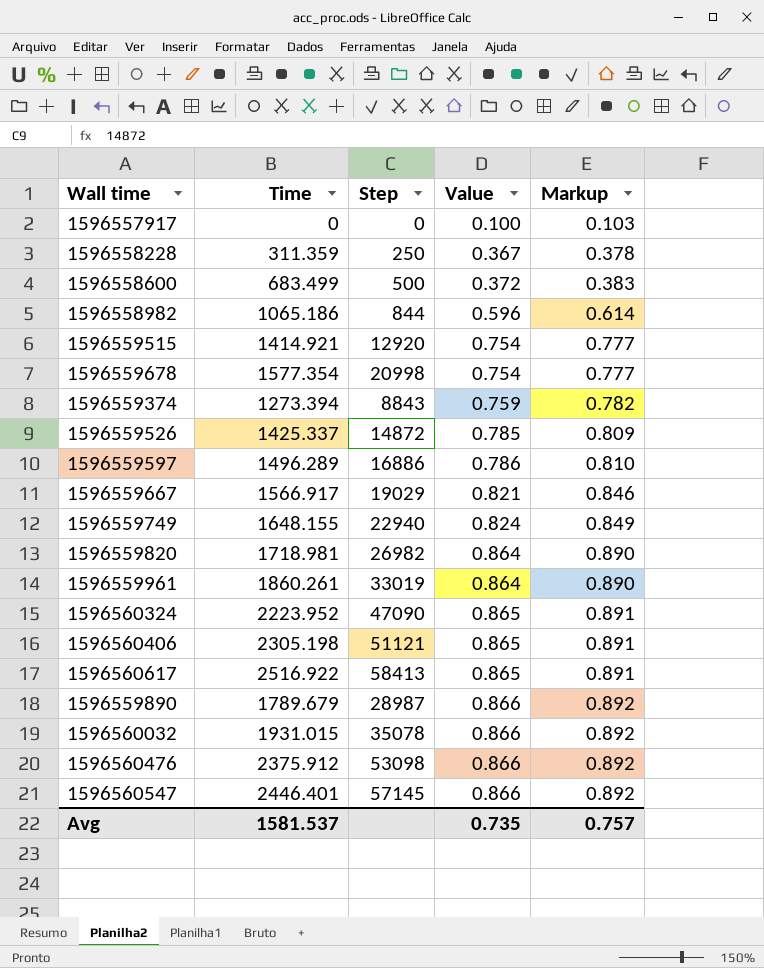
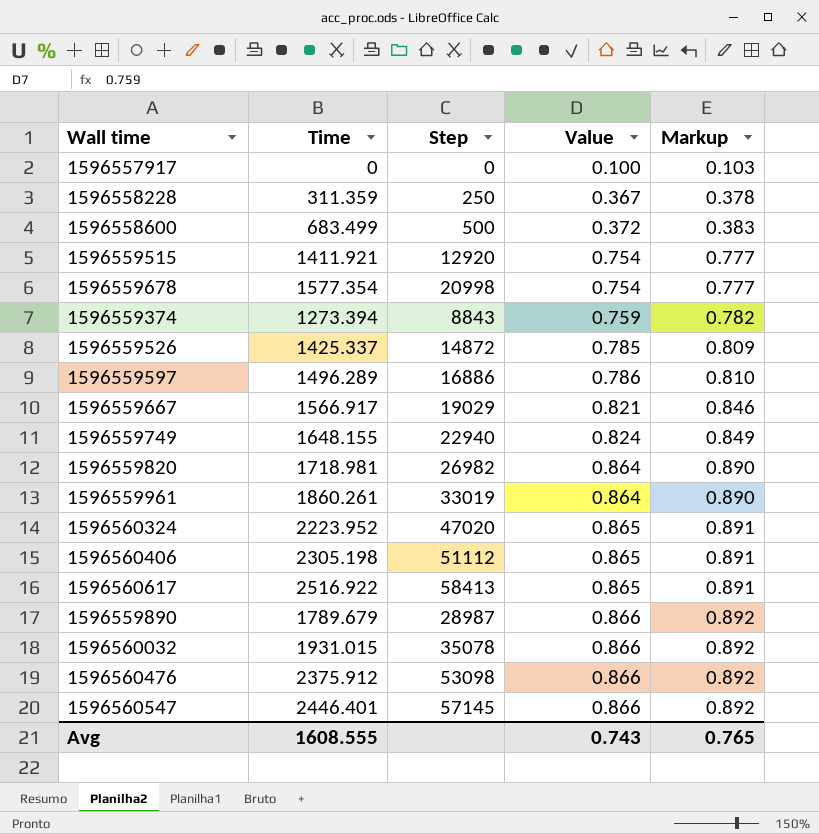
row 1596558982: 1065.186 | 844 | 0.596 | 0.614 -> none
1596559515 | Time: 1414.921 -> 1411.921
1596560324 | Step: 47090 -> 47020
1596560406 | Step: 51121 -> 51112
Avg | Time: 1581.537 -> 1608.555
Avg | Value: 0.735 -> 0.743
Avg | Markup: 0.757 -> 0.765

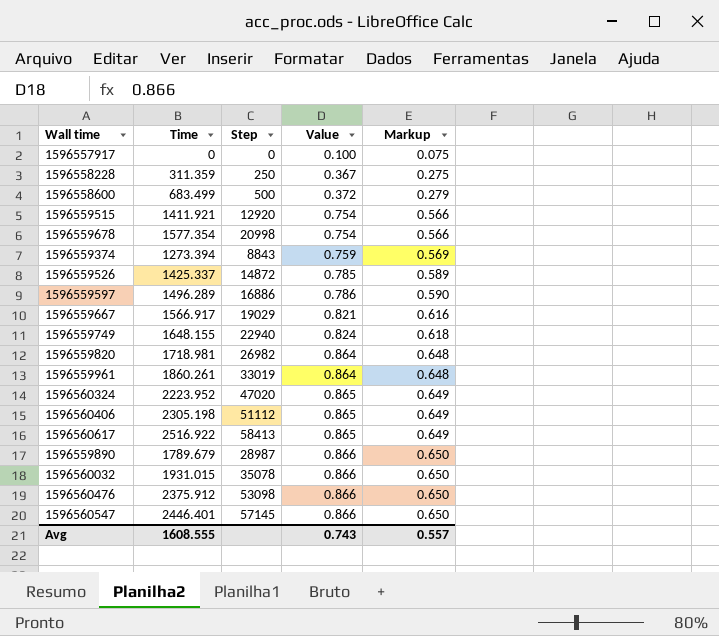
column Markup | formula: [Value] * 1.03 -> [Value] * 0.75
Avg | Markup: 0.765 -> 0.557

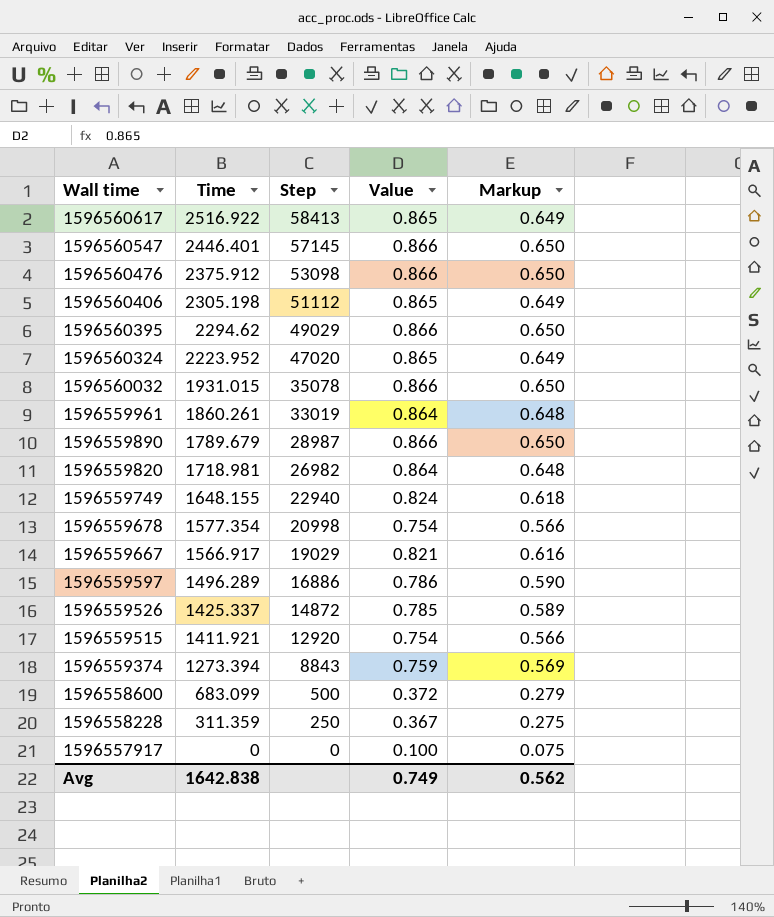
row order: Value ascending -> Wall time descending
row 1596560395: none -> 2294.62 | 49029 | 0.866 | 0.650
1596558600 | Time: 683.499 -> 683.099
Avg | Time: 1608.555 -> 1642.838
Avg | Value: 0.743 -> 0.749
Avg | Markup: 0.557 -> 0.562

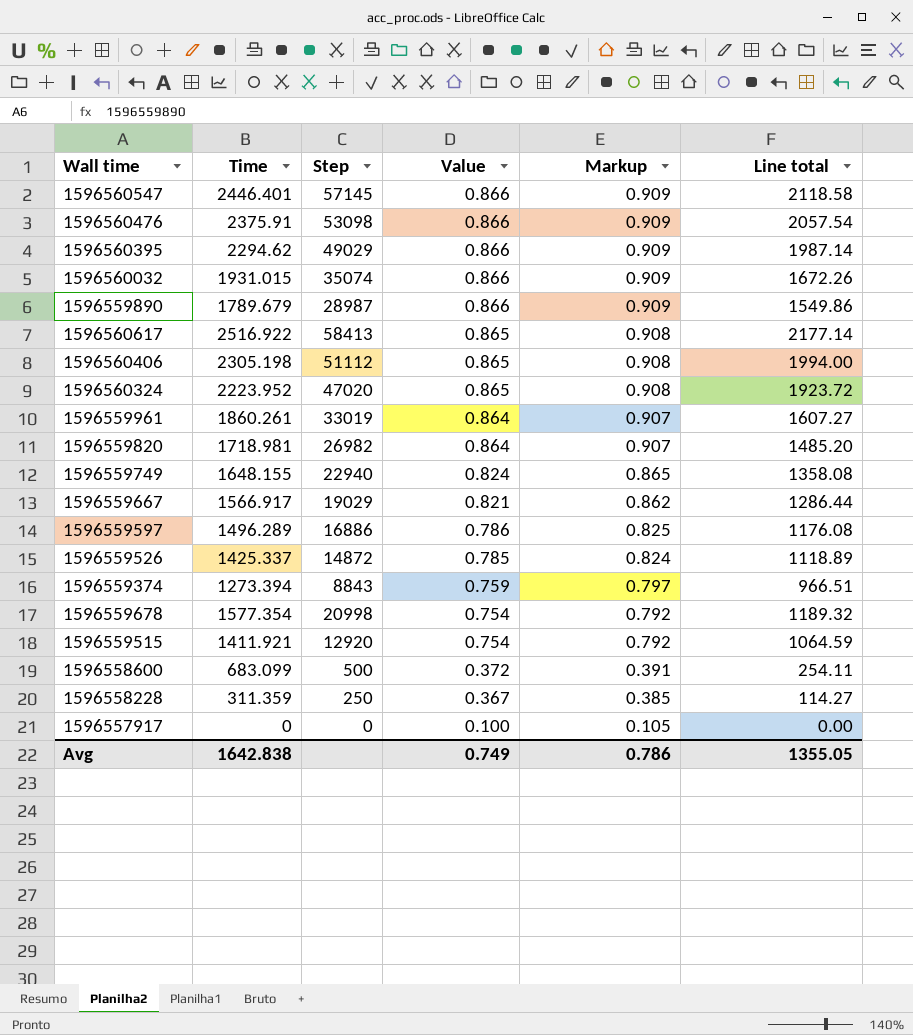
row order: Wall time descending -> Value descending
column Markup | formula: [Value] * 0.75 -> [Value] * 1.05
column Line total | formula: none -> [Time] * [Value]
1596560476 | Time: 2375.912 -> 2375.91
1596560032 | Step: 35078 -> 35074
Avg | Markup: 0.562 -> 0.786

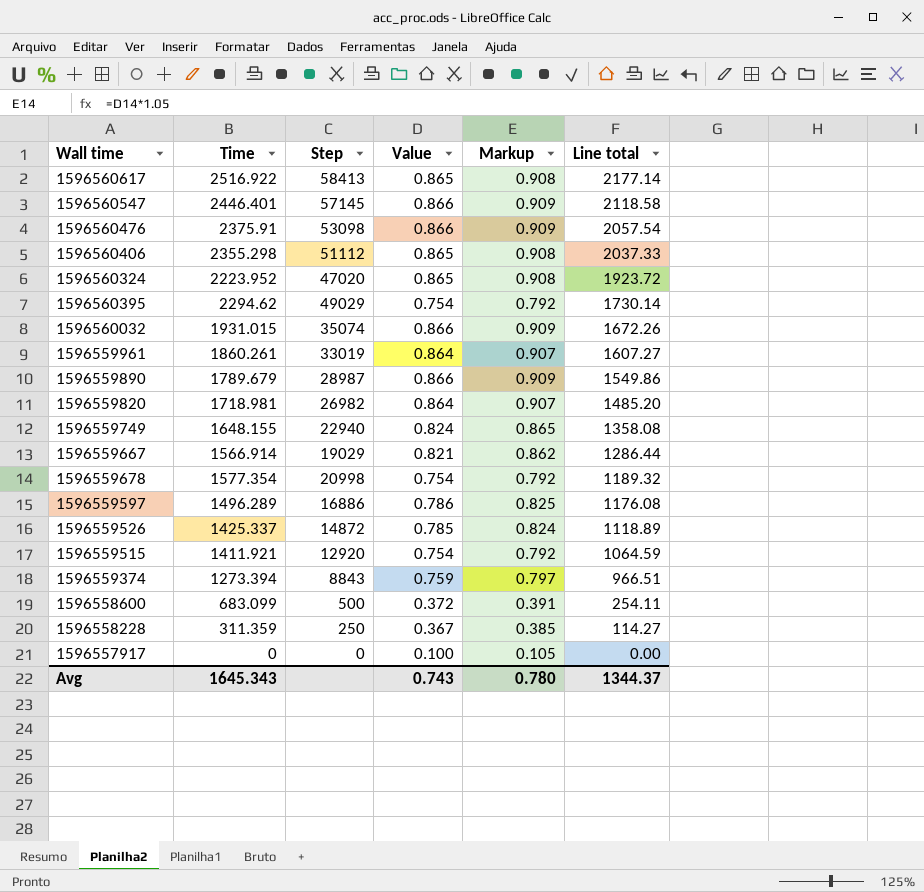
row order: Value descending -> Line total descending
1596560406 | Time: 2305.198 -> 2355.298
1596560406 | Line total: 1994.00 -> 2037.33
1596560395 | Value: 0.866 -> 0.754
1596560395 | Markup: 0.909 -> 0.792
1596560395 | Line total: 1987.14 -> 1730.14
1596559667 | Time: 1566.917 -> 1566.914
Avg | Time: 1642.838 -> 1645.343
Avg | Value: 0.749 -> 0.743
Avg | Markup: 0.786 -> 0.780
Avg | Line total: 1355.05 -> 1344.37

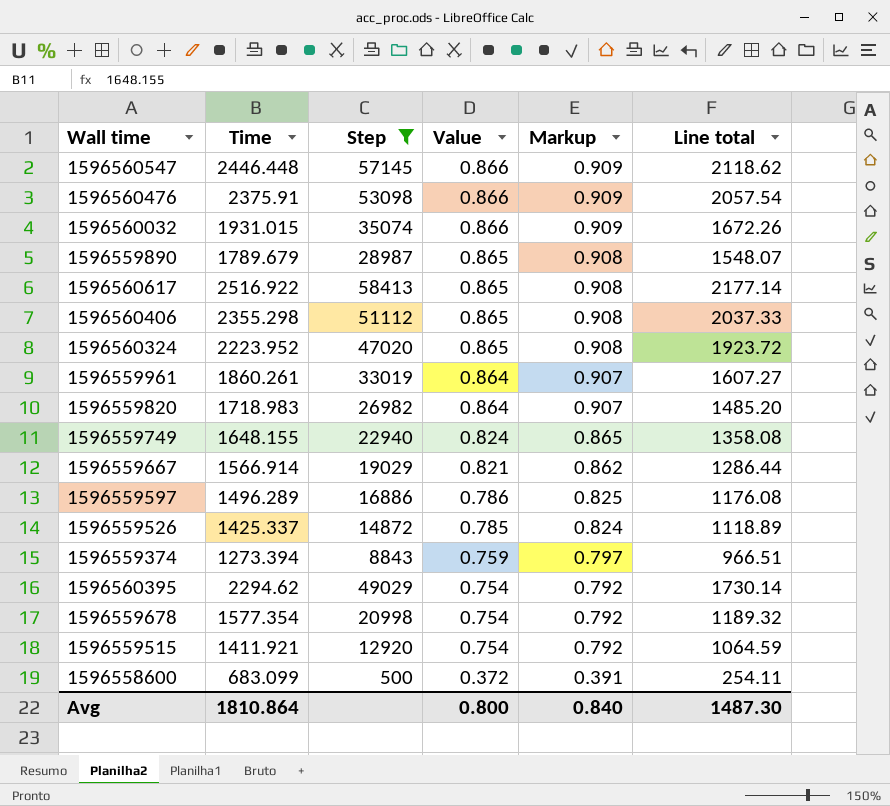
filter: none -> Step >= 500
row order: Line total descending -> Value descending
1596560547 | Time: 2446.401 -> 2446.448
1596560547 | Line total: 2118.58 -> 2118.62
1596559890 | Value: 0.866 -> 0.865
1596559890 | Markup: 0.909 -> 0.908
1596559890 | Line total: 1549.86 -> 1548.07
1596559820 | Time: 1718.981 -> 1718.983
Avg | Time: 1645.343 -> 1810.864
Avg | Value: 0.743 -> 0.800
Avg | Markup: 0.780 -> 0.840
Avg | Line total: 1344.37 -> 1487.30

